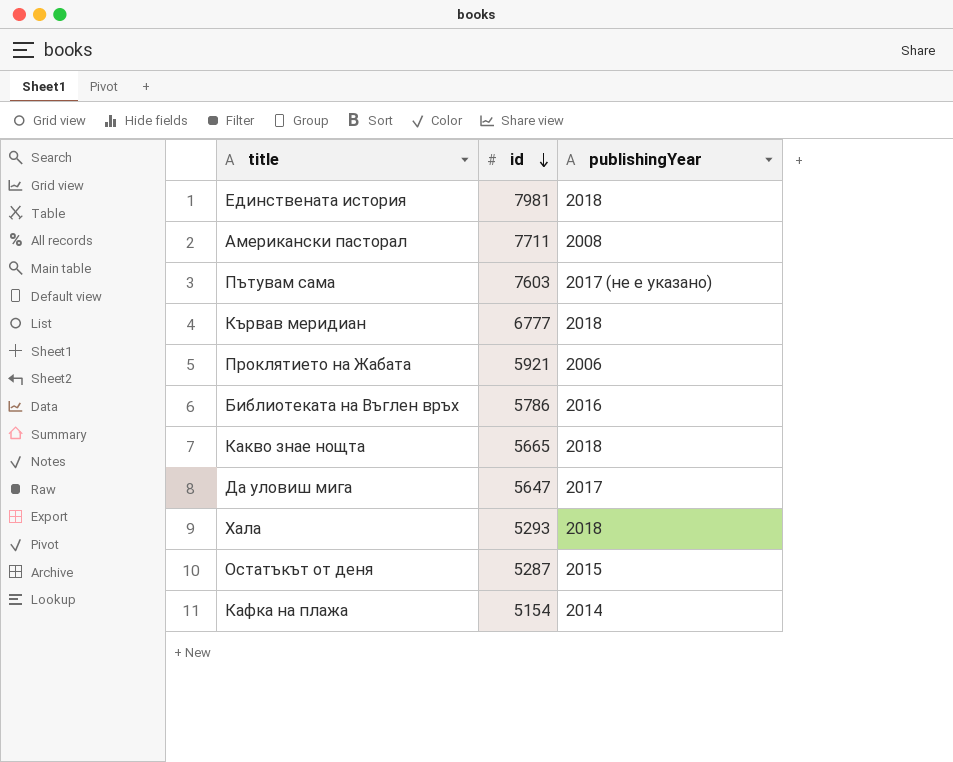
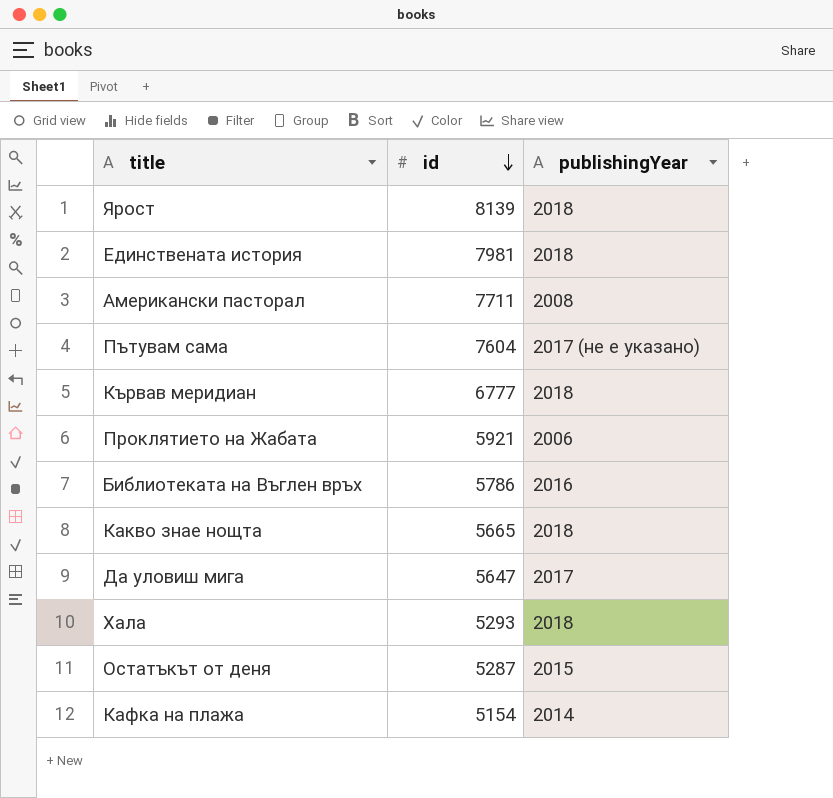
row Ярост: none -> 8139 | 2018
Пътувам сама | id: 7603 -> 7604

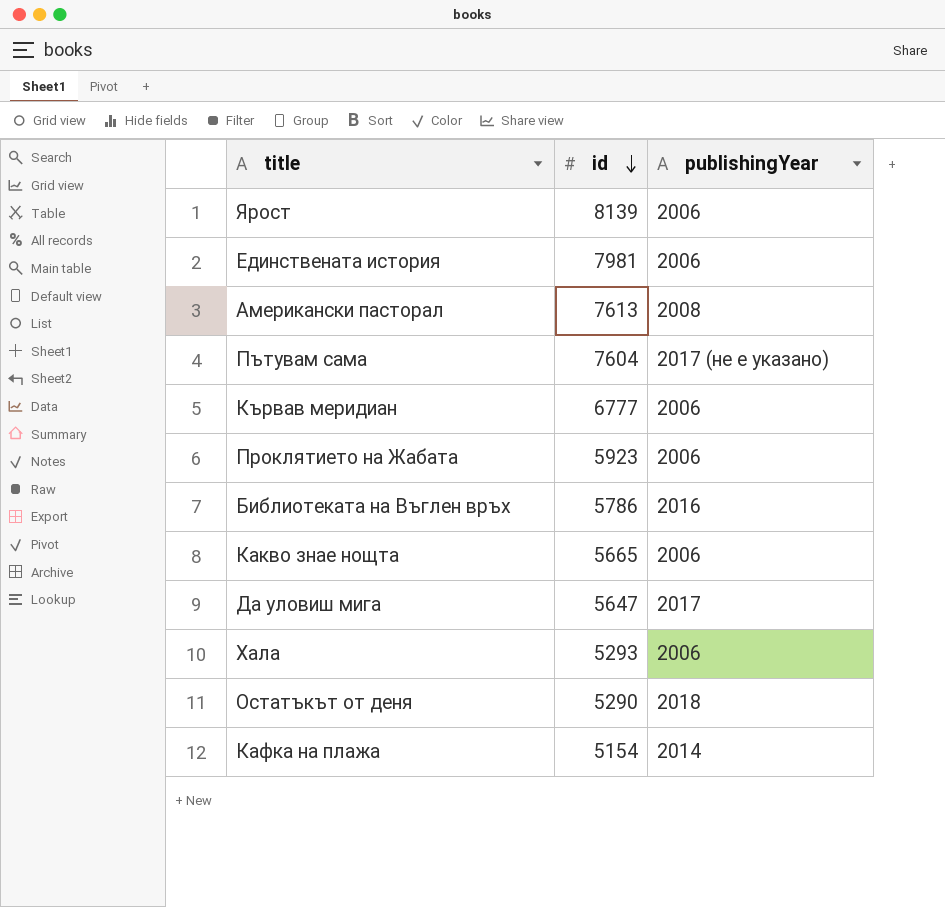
Ярост | publishingYear: 2018 -> 2006
Единствената история | publishingYear: 2018 -> 2006
Американски пасторал | id: 7711 -> 7613
Кървав меридиан | publishingYear: 2018 -> 2006
Проклятието на Жабата | id: 5921 -> 5923
Какво знае нощта | publishingYear: 2018 -> 2006
Хала | publishingYear: 2018 -> 2006
Остатъкът от деня | id: 5287 -> 5290
Остатъкът от деня | publishingYear: 2015 -> 2018

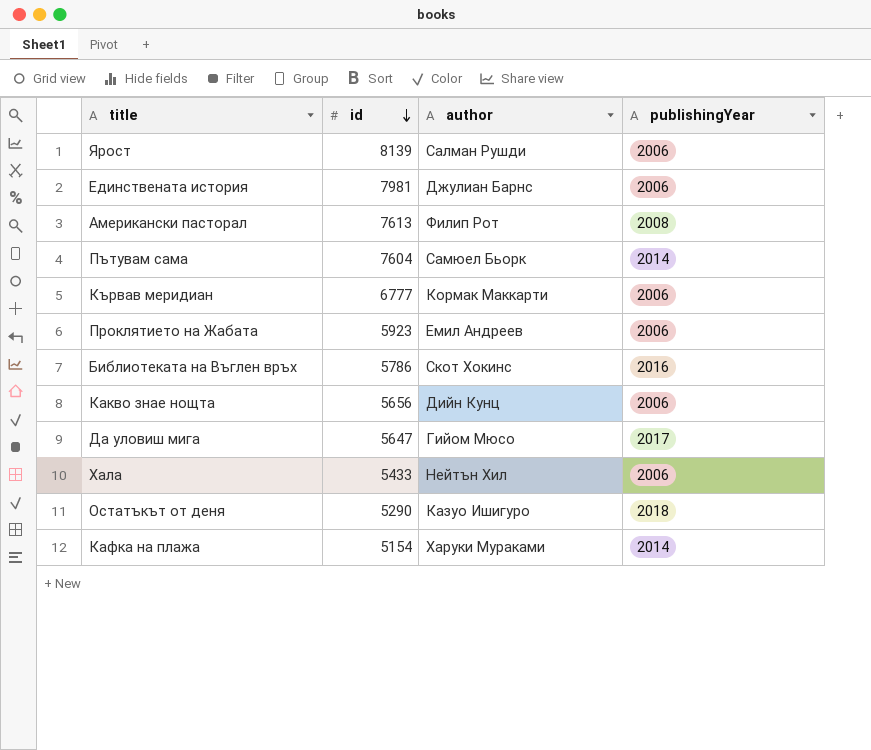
column author | position: none -> 3
Пътувам сама | publishingYear: 2017 (не е указано) -> 2014
Какво знае нощта | id: 5665 -> 5656
Хала | id: 5293 -> 5433

